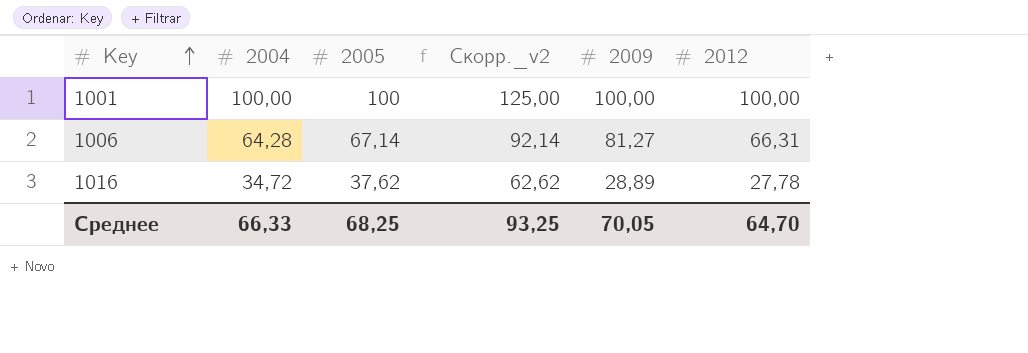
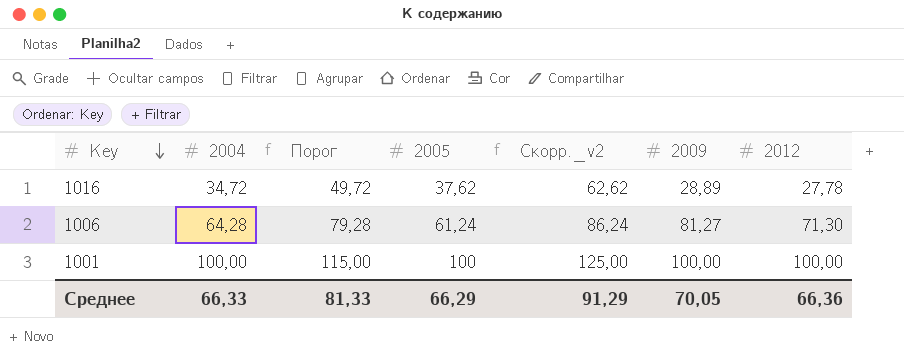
row order: Key ascending -> Key descending
column Порог | formula: none -> [2004] + 15
1006 | 2005: 67,14 -> 61,24
1006 | Скорр._v2: 92,14 -> 86,24
1006 | 2012: 66,31 -> 71,30
Среднее | 2005: 68,25 -> 66,29
Среднее | Скорр._v2: 93,25 -> 91,29
Среднее | 2012: 64,70 -> 66,36

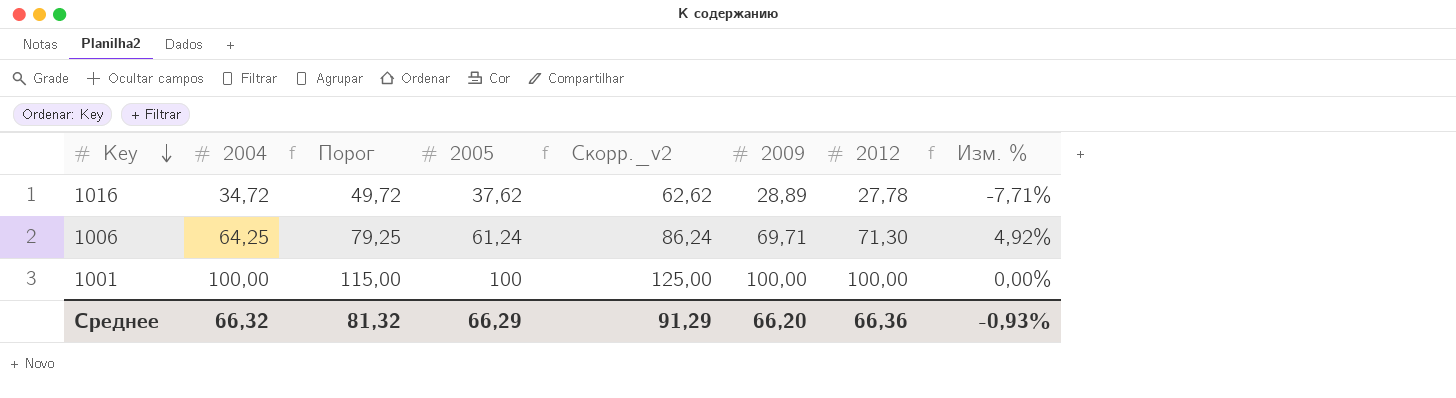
column Изм. % | formula: none -> ([2004] - [2005]) / [2005]
1006 | 2004: 64,28 -> 64,25
1006 | Порог: 79,28 -> 79,25
1006 | 2009: 81,27 -> 69,71
Среднее | 2004: 66,33 -> 66,32
Среднее | Порог: 81,33 -> 81,32
Среднее | 2009: 70,05 -> 66,20

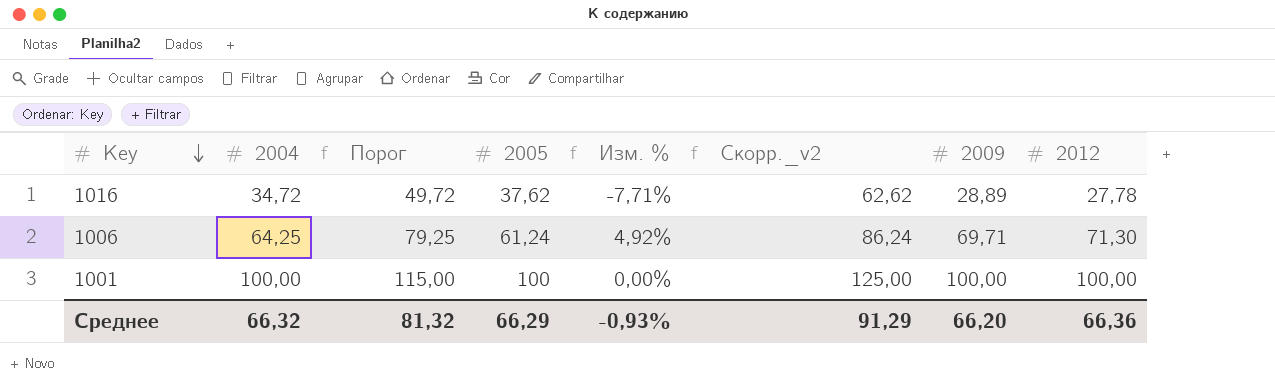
column Изм. % | position: 8 -> 5

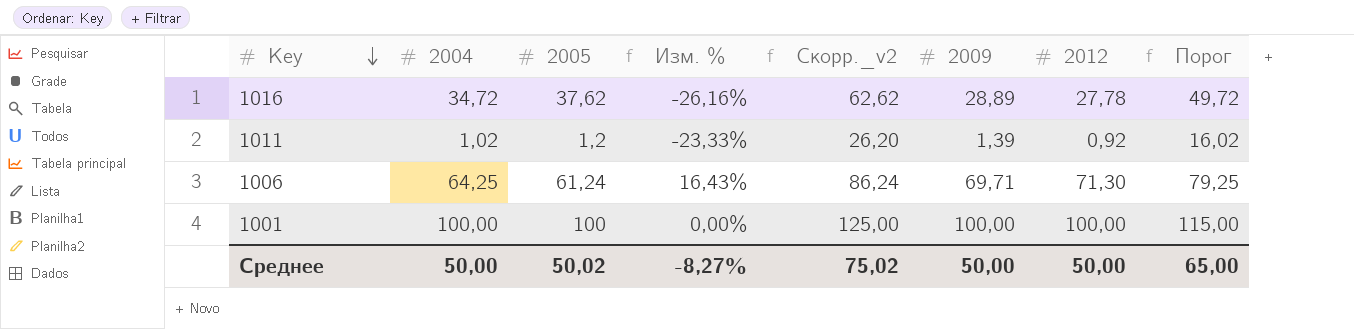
column Изм. % | formula: ([2004] - [2005]) / [2005] -> ([2012] - [2005]) / [2005]
column Порог | position: 3 -> 8
row 1011: none -> 1,02 | 1,2 | -23,33% | 26,20 | 1,39 | 0,92 | 16,02
Среднее | 2004: 66,32 -> 50,00
Среднее | 2005: 66,29 -> 50,02
Среднее | Изм. %: -0,93% -> -8,27%
Среднее | Скорр._v2: 91,29 -> 75,02
Среднее | 2009: 66,20 -> 50,00
Среднее | 2012: 66,36 -> 50,00
Среднее | Порог: 81,32 -> 65,00

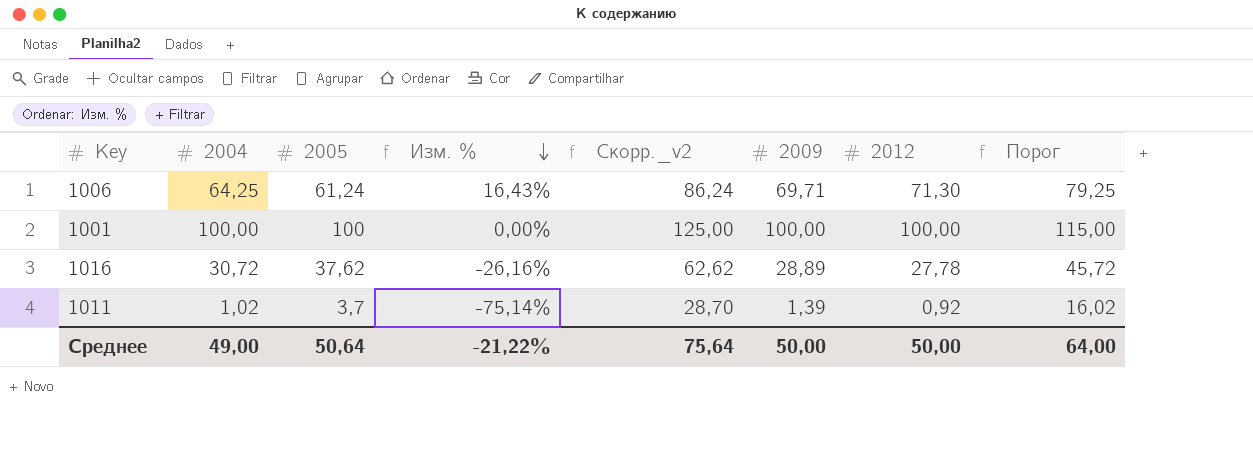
row order: Key descending -> Изм. % descending
1016 | 2004: 34,72 -> 30,72
1016 | Порог: 49,72 -> 45,72
1011 | 2005: 1,2 -> 3,7
1011 | Изм. %: -23,33% -> -75,14%
1011 | Скорр._v2: 26,20 -> 28,70
Среднее | 2004: 50,00 -> 49,00
Среднее | 2005: 50,02 -> 50,64
Среднее | Изм. %: -8,27% -> -21,22%
Среднее | Скорр._v2: 75,02 -> 75,64
Среднее | Порог: 65,00 -> 64,00

